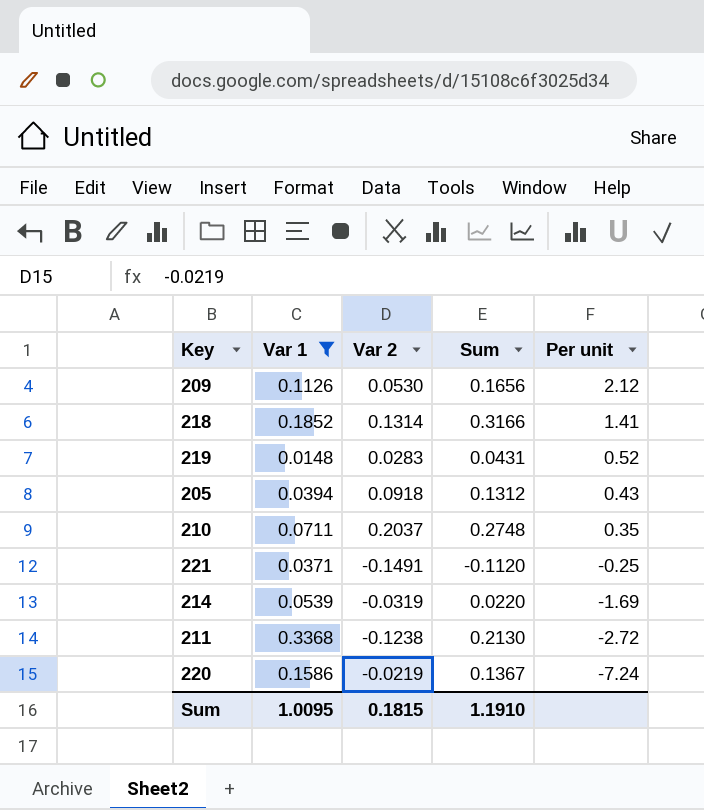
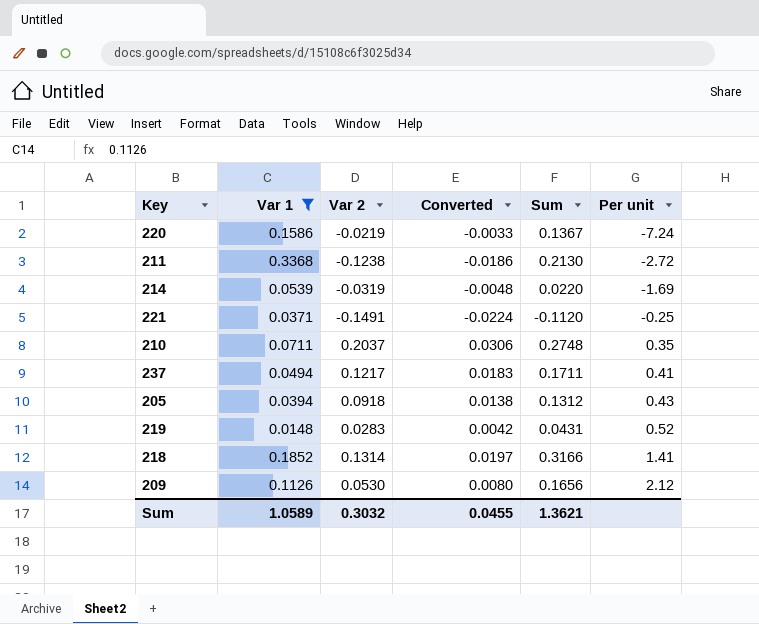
row order: Per unit descending -> Per unit ascending
column Converted | formula: none -> [Var 2] * 0.15
row 237: none -> 0.0494 | 0.1217 | 0.0183 | 0.1711 | 0.41
Sum | Var 1: 1.0095 -> 1.0589
Sum | Var 2: 0.1815 -> 0.3032
Sum | Sum: 1.1910 -> 1.3621

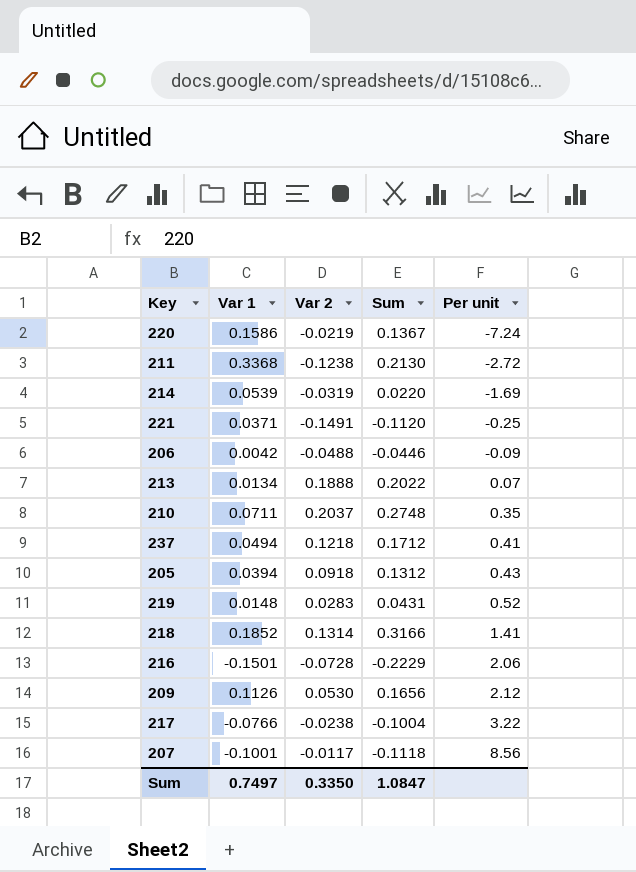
filter: Var 1 >= 0.0148 -> none
column Converted | formula: [Var 2] * 0.15 -> none
237 | Var 2: 0.1217 -> 0.1218
237 | Sum: 0.1711 -> 0.1712
Sum | Var 1: 1.0589 -> 0.7497
Sum | Var 2: 0.3032 -> 0.3350
Sum | Sum: 1.3621 -> 1.0847

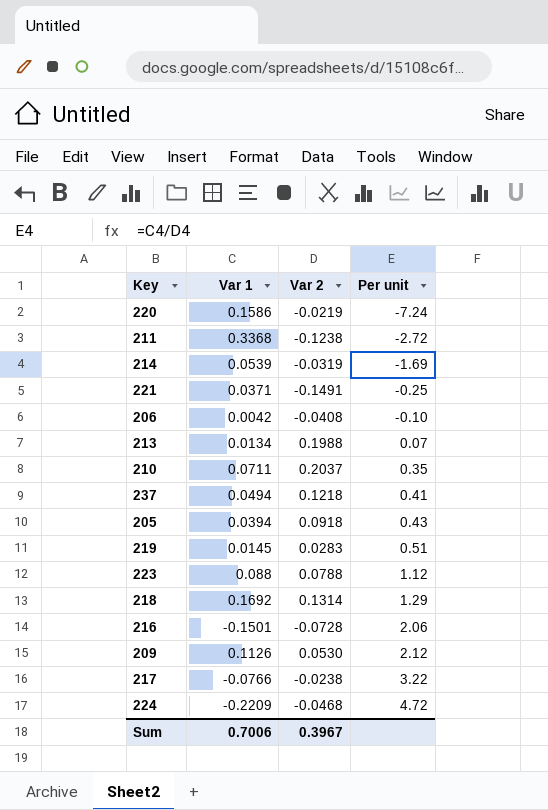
column Sum | formula: [Var 1] + [Var 2] -> none
row 207: -0.1001 | -0.0117 | -0.1118 | 8.56 -> none
206 | Var 2: -0.0488 -> -0.0408
206 | Per unit: -0.09 -> -0.10
213 | Var 2: 0.1888 -> 0.1988
219 | Var 1: 0.0148 -> 0.0145
219 | Per unit: 0.52 -> 0.51
row 223: none -> 0.088 | 0.0788 | 1.12
218 | Var 1: 0.1852 -> 0.1692
218 | Per unit: 1.41 -> 1.29
row 224: none -> -0.2209 | -0.0468 | 4.72
Sum | Var 1: 0.7497 -> 0.7006
Sum | Var 2: 0.3350 -> 0.3967

